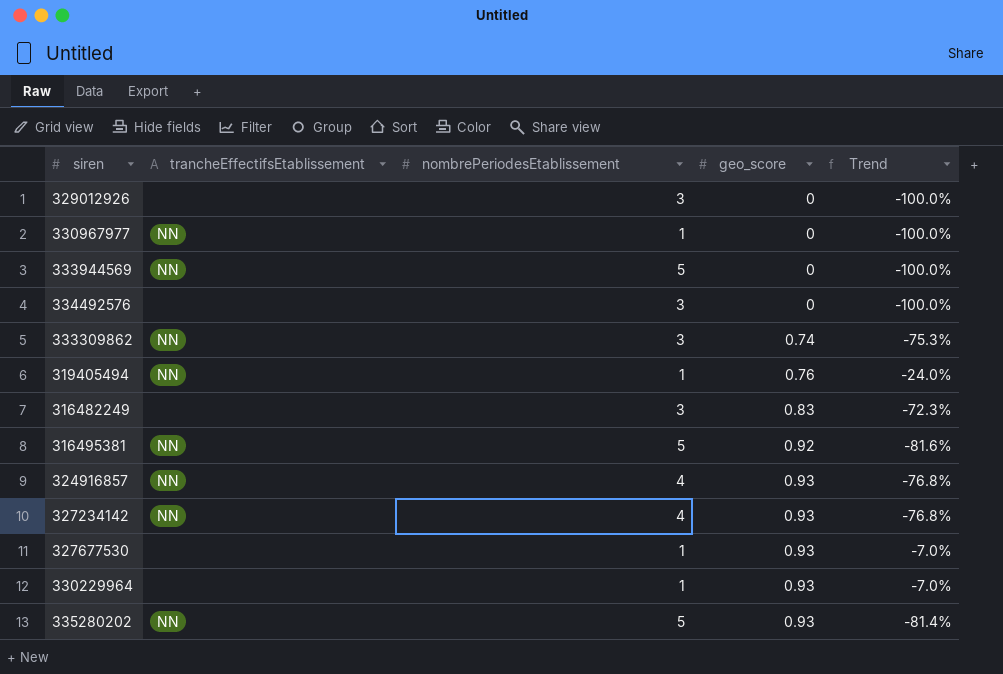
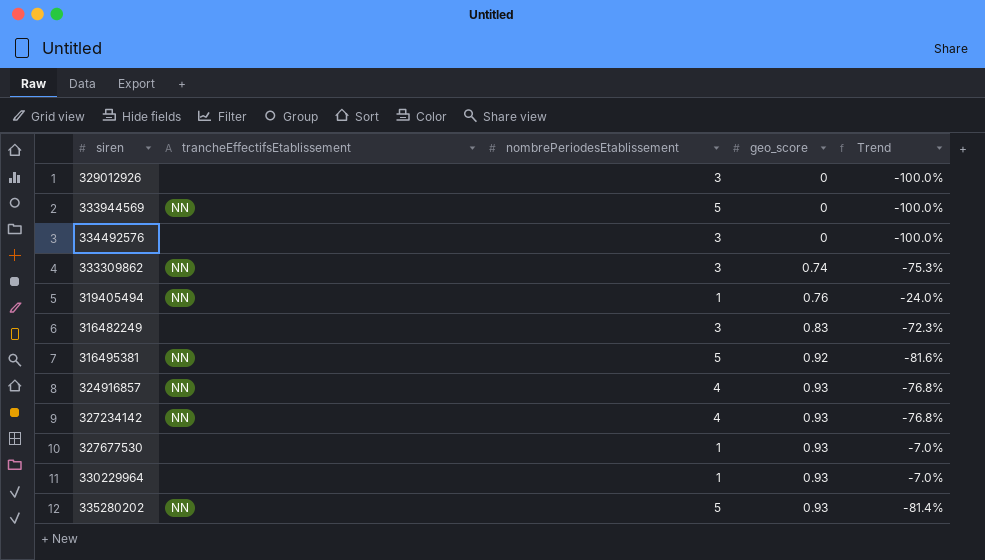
row 330967977: NN | 1 | 0 | -100.0% -> none

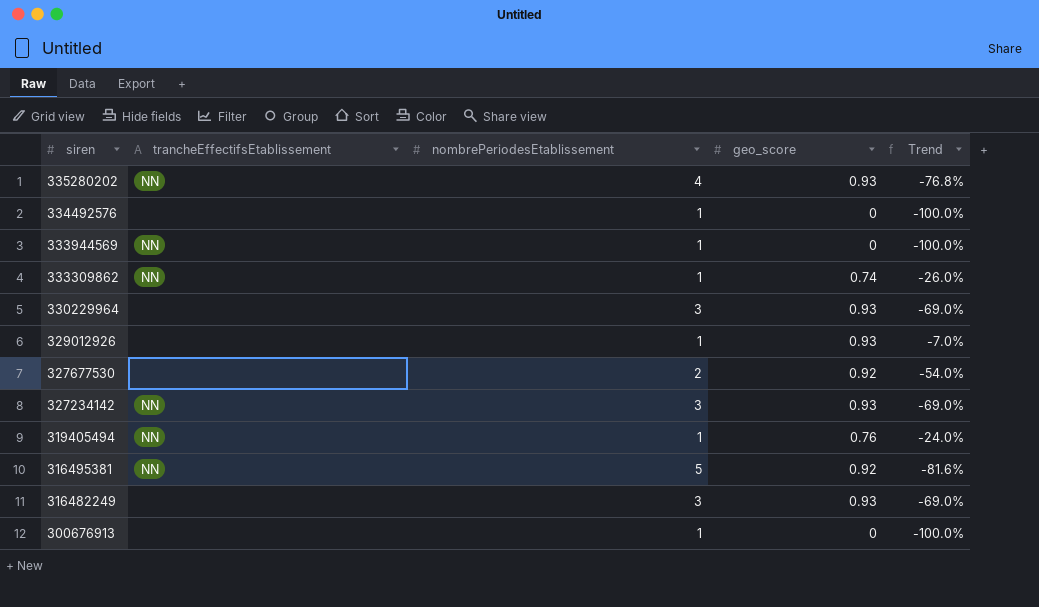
row order: geo_score ascending -> siren descending
row 324916857: NN | 4 | 0.93 | -76.8% -> none
335280202 | nombrePeriodesEtablissement: 5 -> 4
335280202 | Trend: -81.4% -> -76.8%
334492576 | nombrePeriodesEtablissement: 3 -> 1
333944569 | nombrePeriodesEtablissement: 5 -> 1
333309862 | nombrePeriodesEtablissement: 3 -> 1
333309862 | Trend: -75.3% -> -26.0%
330229964 | nombrePeriodesEtablissement: 1 -> 3
330229964 | Trend: -7.0% -> -69.0%
329012926 | nombrePeriodesEtablissement: 3 -> 1
329012926 | geo_score: 0 -> 0.93
329012926 | Trend: -100.0% -> -7.0%
327677530 | nombrePeriodesEtablissement: 1 -> 2
327677530 | geo_score: 0.93 -> 0.92
327677530 | Trend: -7.0% -> -54.0%
327234142 | nombrePeriodesEtablissement: 4 -> 3
327234142 | Trend: -76.8% -> -69.0%
316482249 | geo_score: 0.83 -> 0.93
316482249 | Trend: -72.3% -> -69.0%
row 300676913: none -> none | 1 | 0 | -100.0%

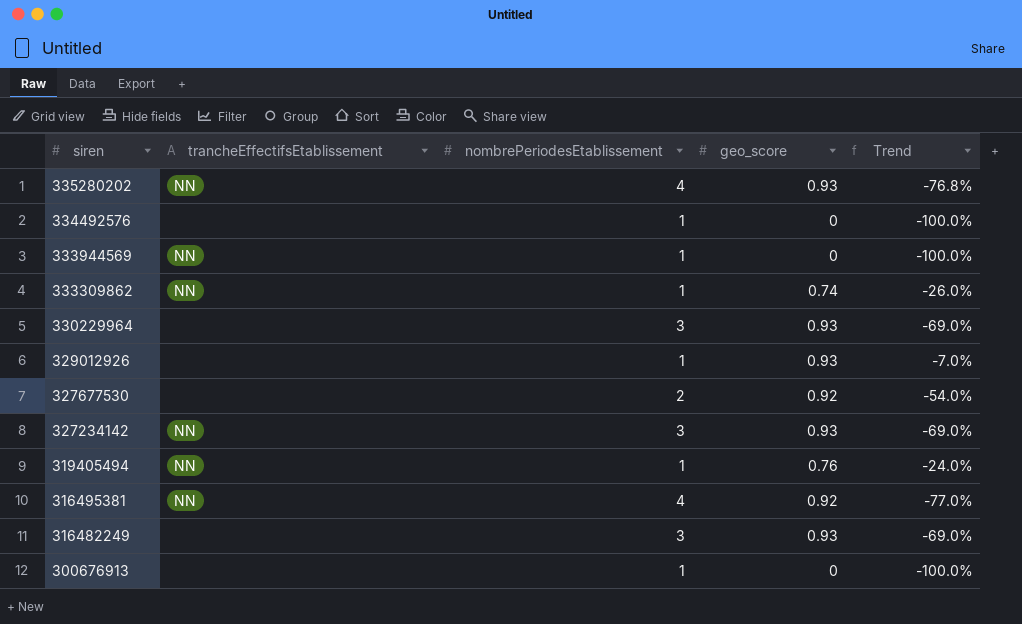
316495381 | nombrePeriodesEtablissement: 5 -> 4
316495381 | Trend: -81.6% -> -77.0%

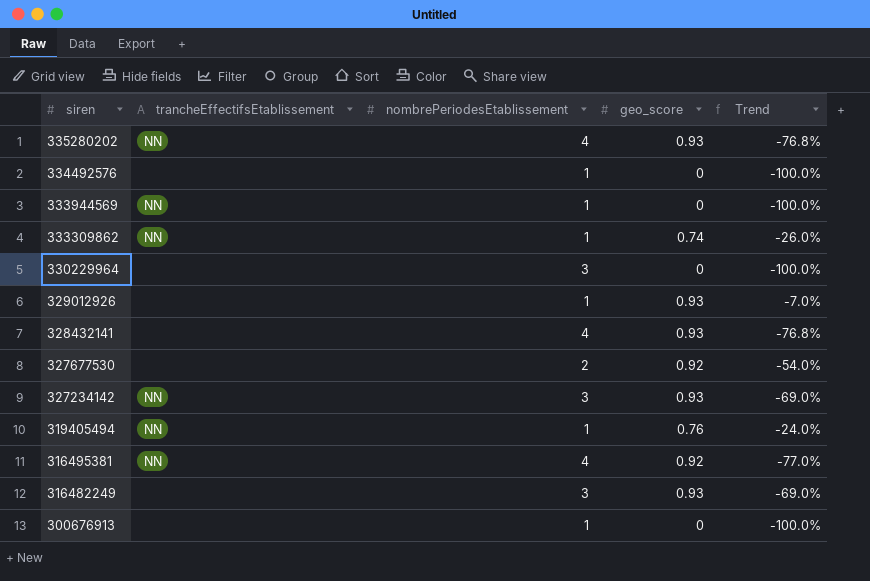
330229964 | geo_score: 0.93 -> 0
330229964 | Trend: -69.0% -> -100.0%
row 328432141: none -> none | 4 | 0.93 | -76.8%

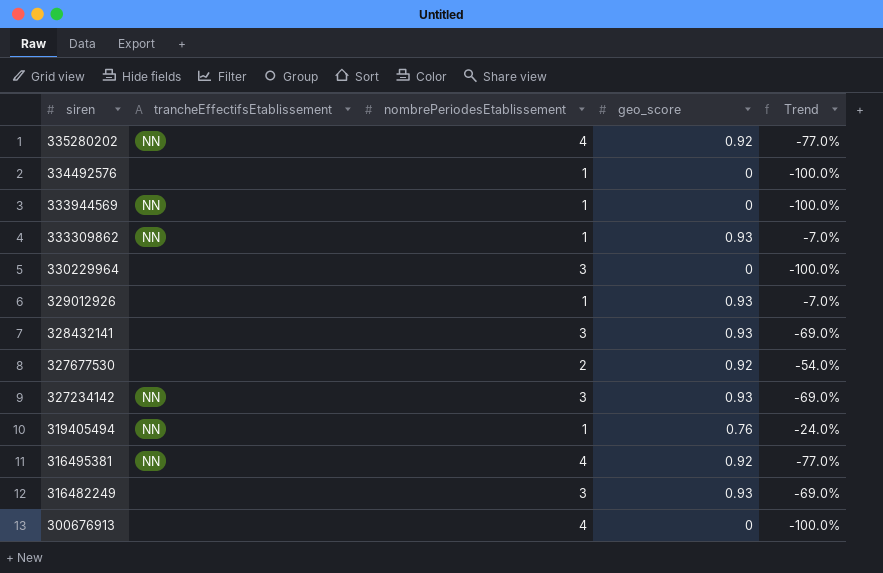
335280202 | geo_score: 0.93 -> 0.92
335280202 | Trend: -76.8% -> -77.0%
333309862 | geo_score: 0.74 -> 0.93
333309862 | Trend: -26.0% -> -7.0%
328432141 | nombrePeriodesEtablissement: 4 -> 3
328432141 | Trend: -76.8% -> -69.0%
300676913 | nombrePeriodesEtablissement: 1 -> 4

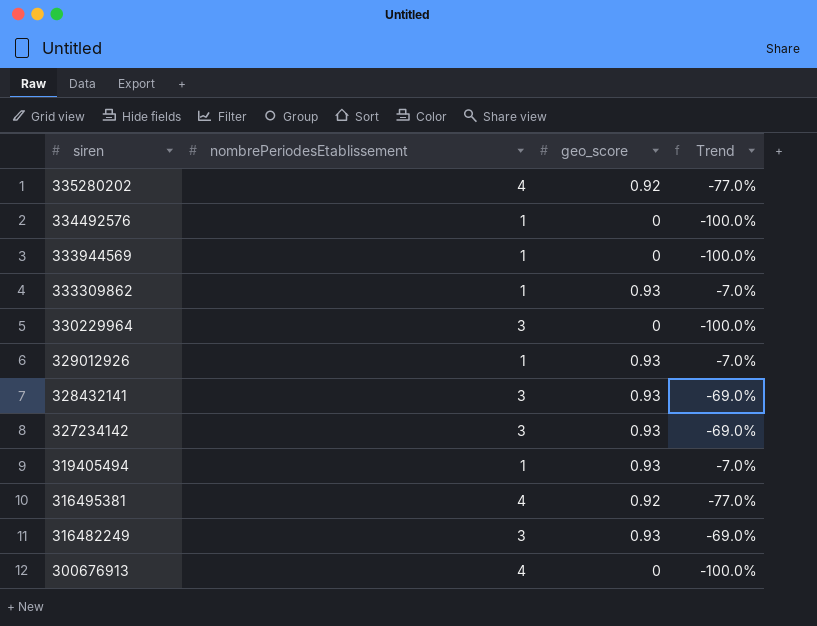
column trancheEffectifsEtablissement | position: 2 -> none
row 327677530: none | 2 | 0.92 | -54.0% -> none
319405494 | geo_score: 0.76 -> 0.93
319405494 | Trend: -24.0% -> -7.0%

